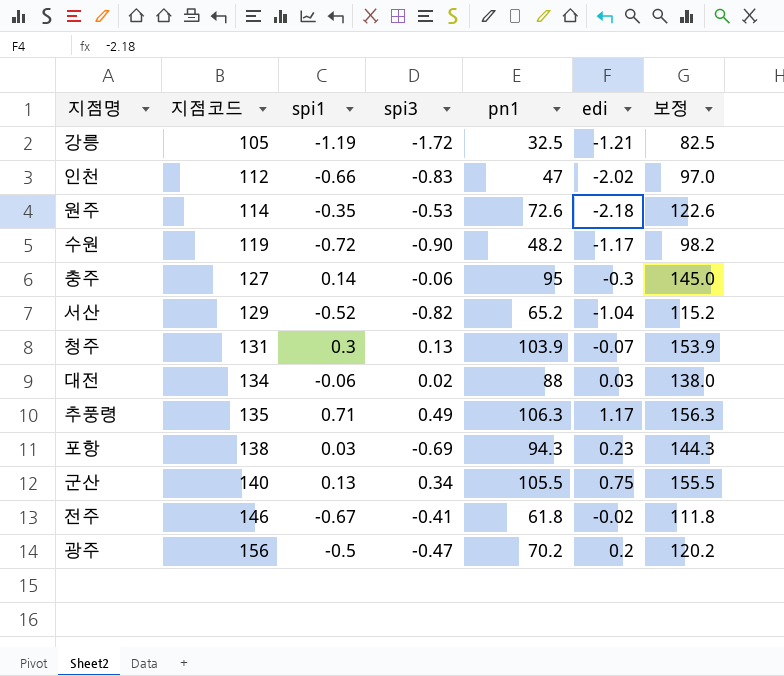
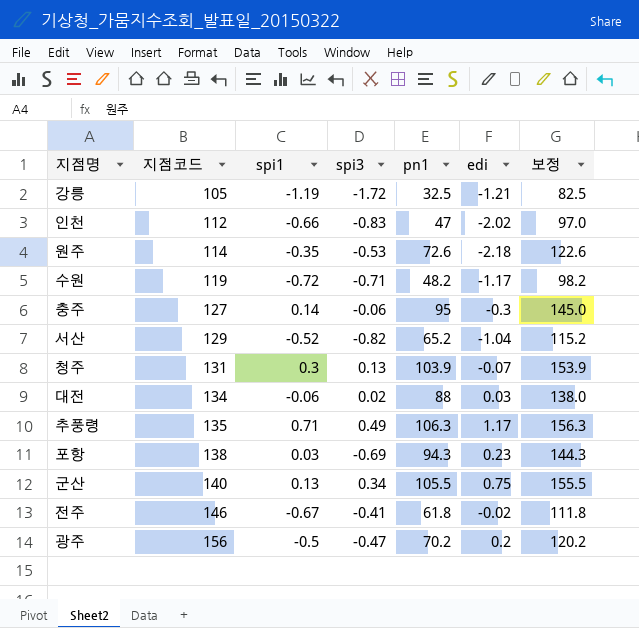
수원 | spi3: -0.90 -> -0.71

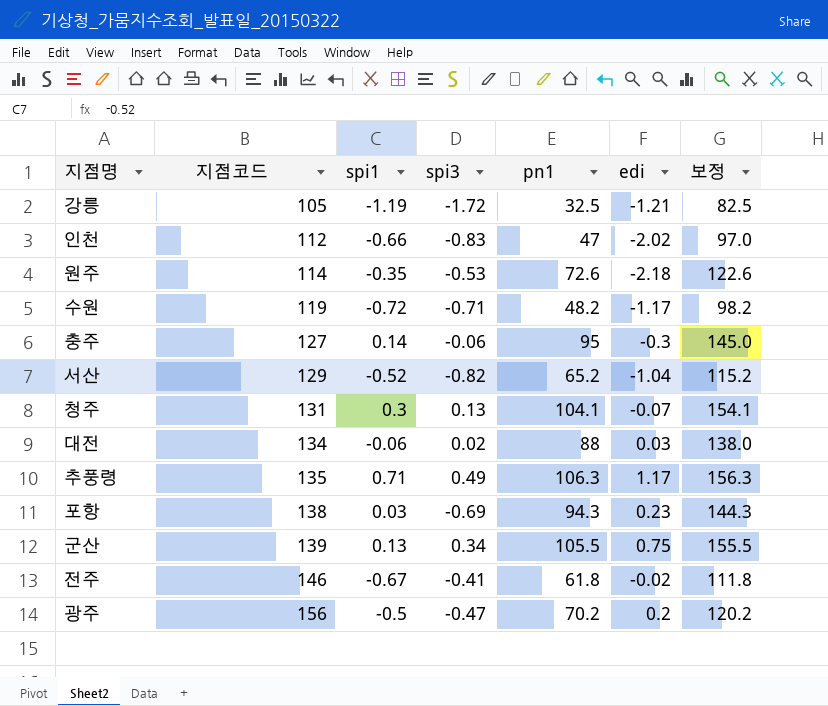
청주 | pn1: 103.9 -> 104.1
청주 | 보정: 153.9 -> 154.1
군산 | 지점코드: 140 -> 139

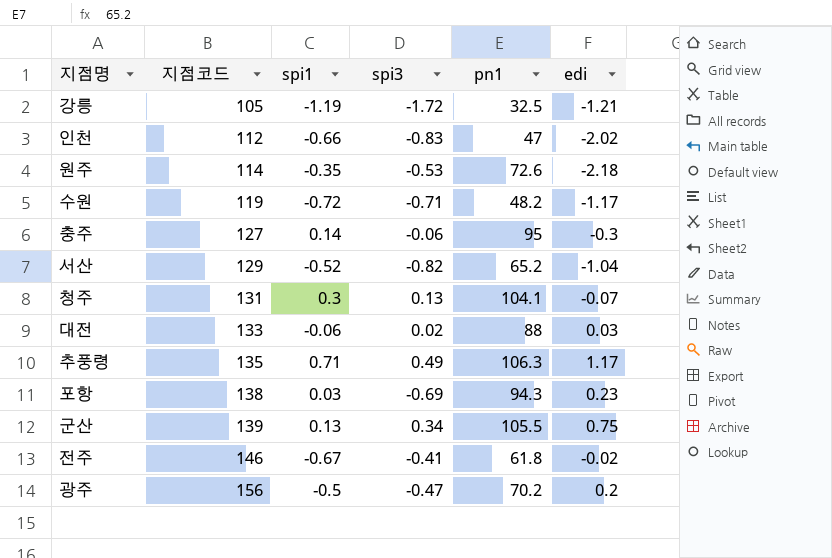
column 보정 | formula: [pn1] + 50 -> none
대전 | 지점코드: 134 -> 133

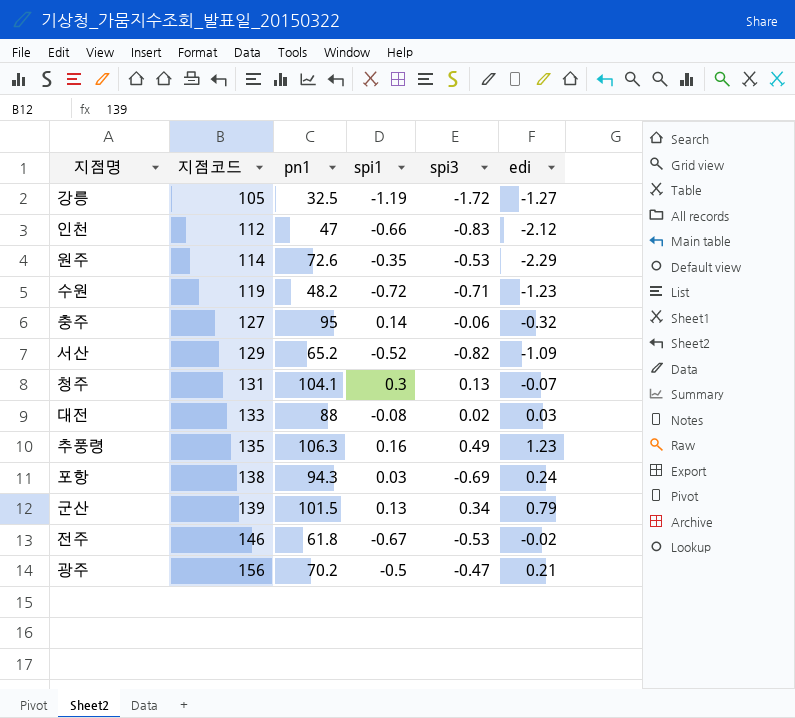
column pn1 | position: 5 -> 3
강릉 | edi: -1.21 -> -1.27
인천 | edi: -2.02 -> -2.12
원주 | edi: -2.18 -> -2.29
수원 | edi: -1.17 -> -1.23
충주 | edi: -0.3 -> -0.32
서산 | edi: -1.04 -> -1.09
대전 | spi1: -0.06 -> -0.08
추풍령 | spi1: 0.71 -> 0.16
추풍령 | edi: 1.17 -> 1.23
포항 | edi: 0.23 -> 0.24
군산 | pn1: 105.5 -> 101.5
군산 | edi: 0.75 -> 0.79
전주 | spi3: -0.41 -> -0.53
광주 | edi: 0.2 -> 0.21

